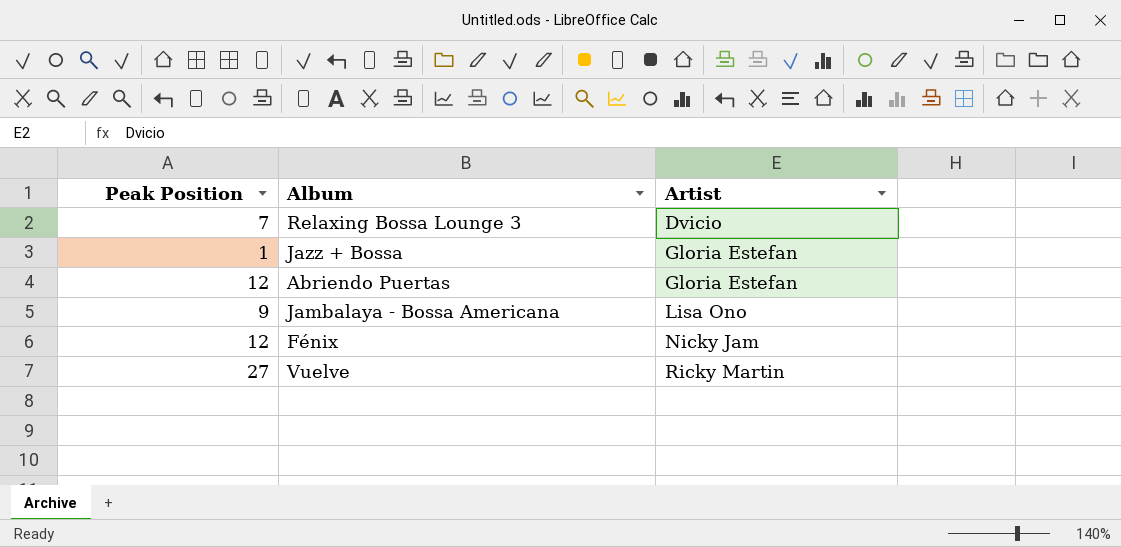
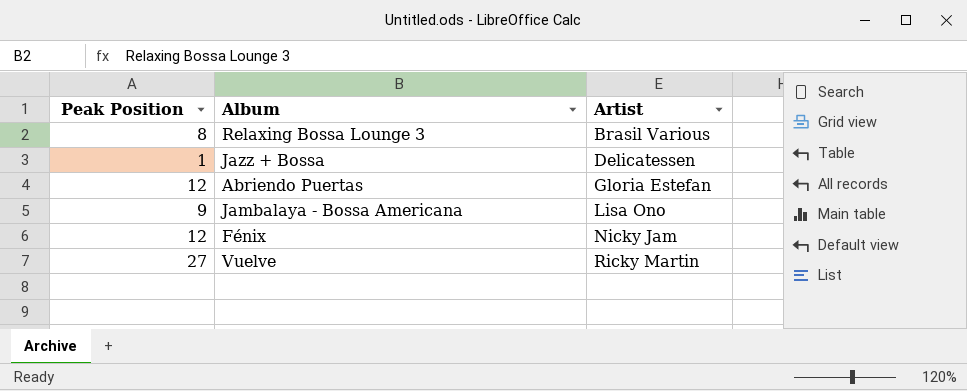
Relaxing Bossa Lounge 3 | Peak Position: 7 -> 8
Relaxing Bossa Lounge 3 | Artist: Dvicio -> Brasil Various
Jazz + Bossa | Artist: Gloria Estefan -> Delicatessen

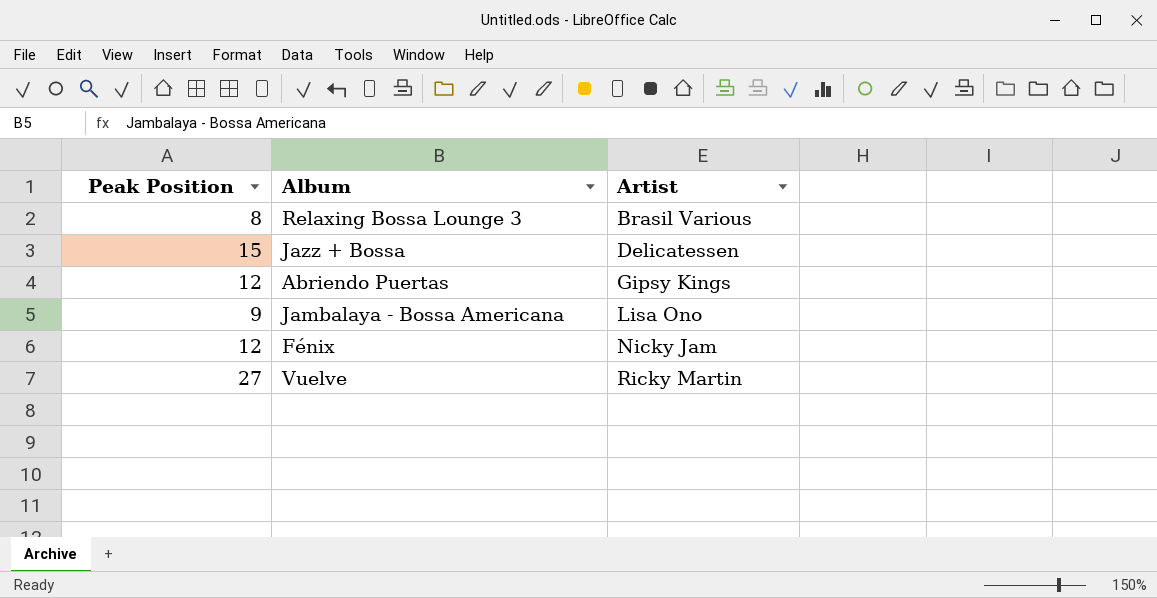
Jazz + Bossa | Peak Position: 1 -> 15
Abriendo Puertas | Artist: Gloria Estefan -> Gipsy Kings

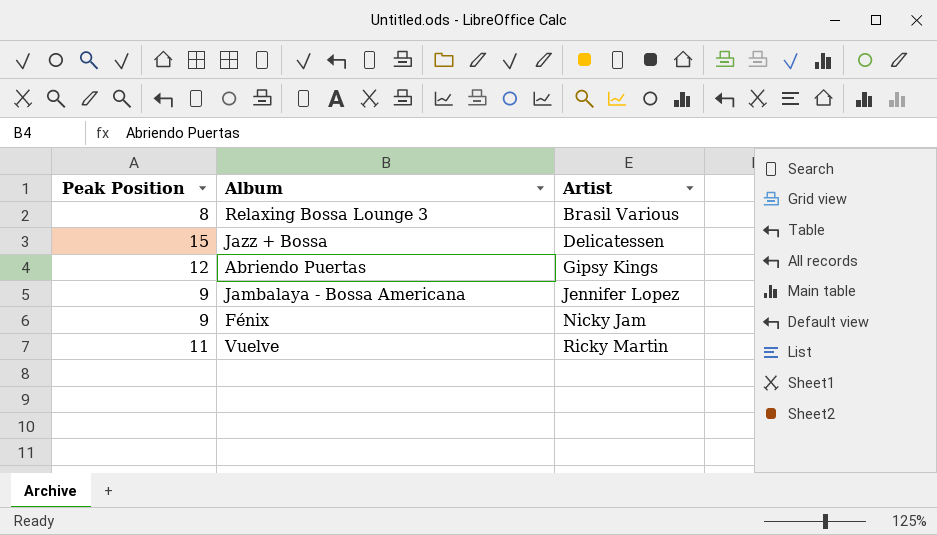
Jambalaya - Bossa Americana | Artist: Lisa Ono -> Jennifer Lopez
Fénix | Peak Position: 12 -> 9
Vuelve | Peak Position: 27 -> 11

